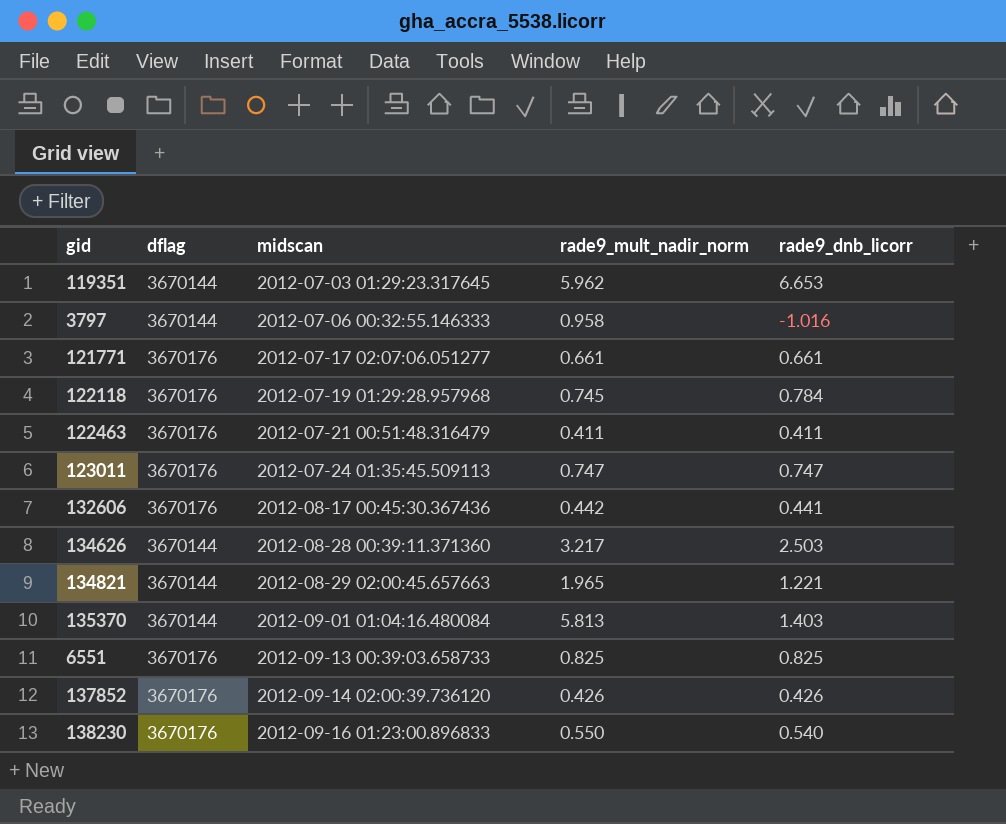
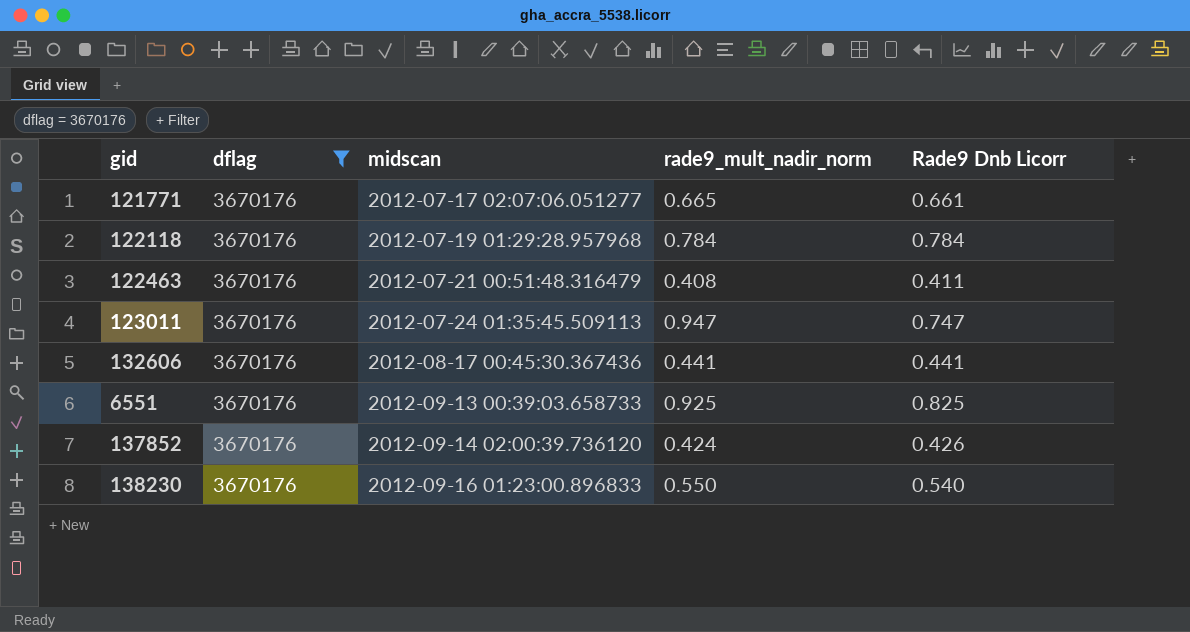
filter: none -> dflag = 3670176
column name: rade9_dnb_licorr -> Rade9 Dnb Licorr
121771 | rade9_mult_nadir_norm: 0.661 -> 0.665
122118 | rade9_mult_nadir_norm: 0.745 -> 0.784
122463 | rade9_mult_nadir_norm: 0.411 -> 0.408
123011 | rade9_mult_nadir_norm: 0.747 -> 0.947
132606 | rade9_mult_nadir_norm: 0.442 -> 0.441
6551 | rade9_mult_nadir_norm: 0.825 -> 0.925
137852 | rade9_mult_nadir_norm: 0.426 -> 0.424

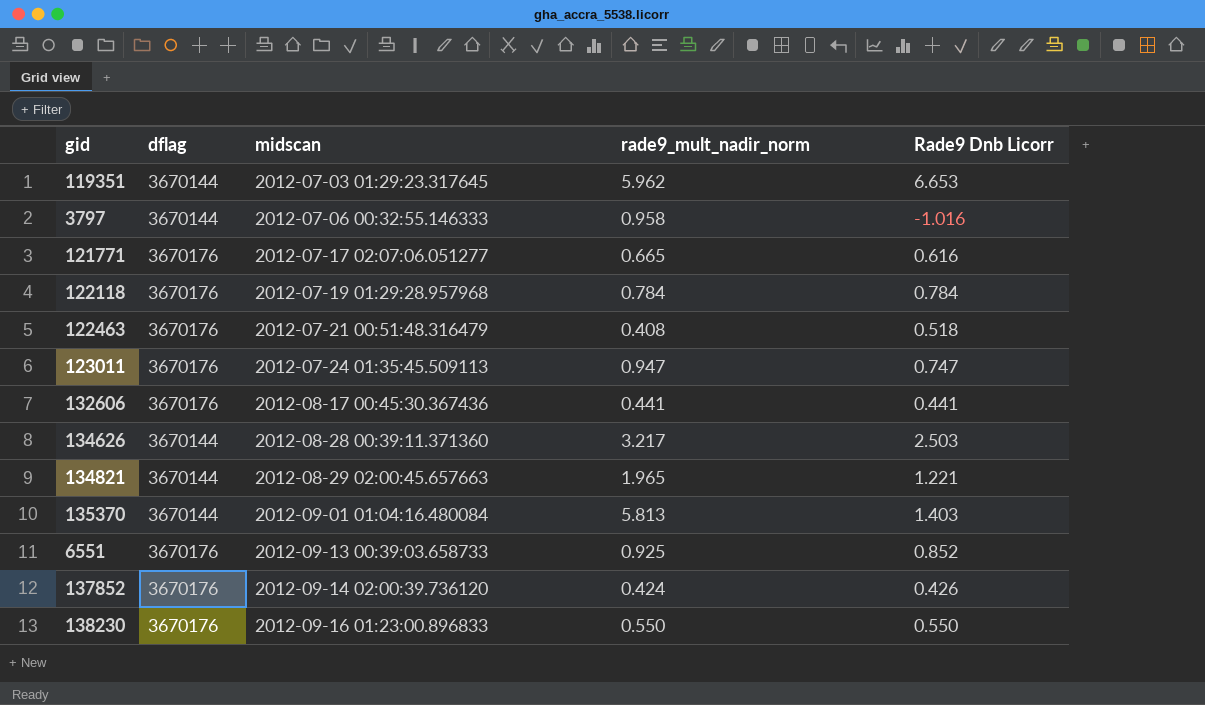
filter: dflag = 3670176 -> none
121771 | Rade9 Dnb Licorr: 0.661 -> 0.616
122463 | Rade9 Dnb Licorr: 0.411 -> 0.518
6551 | Rade9 Dnb Licorr: 0.825 -> 0.852
138230 | Rade9 Dnb Licorr: 0.540 -> 0.550

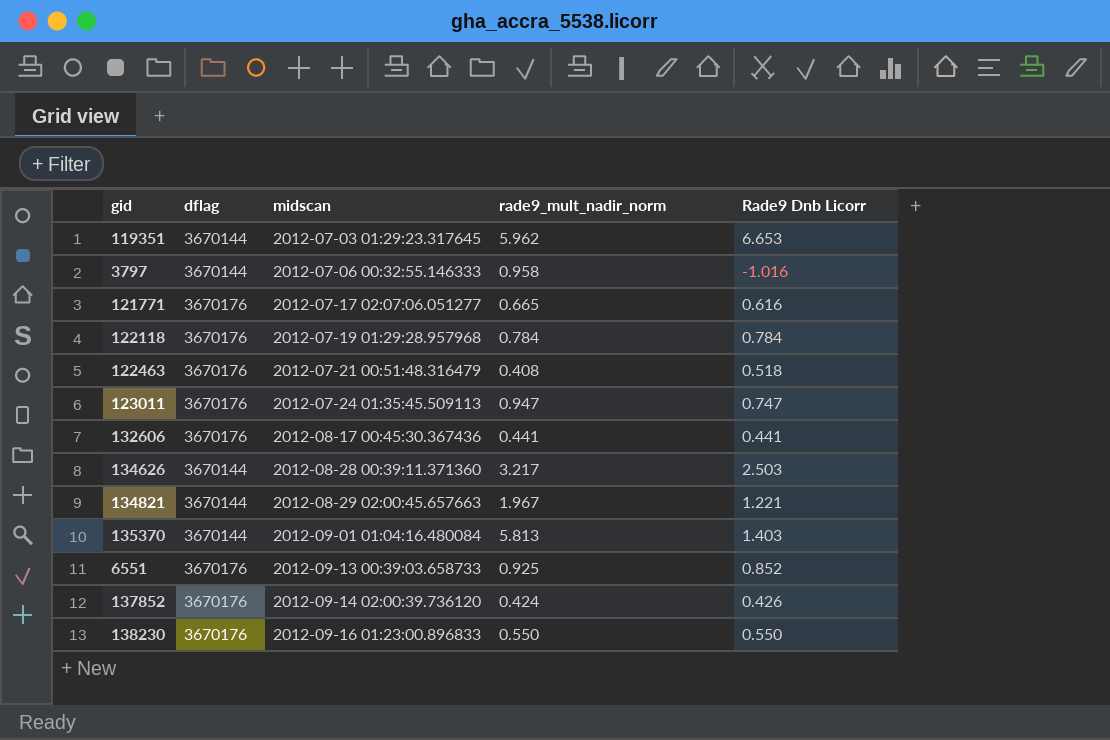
134821 | rade9_mult_nadir_norm: 1.965 -> 1.967

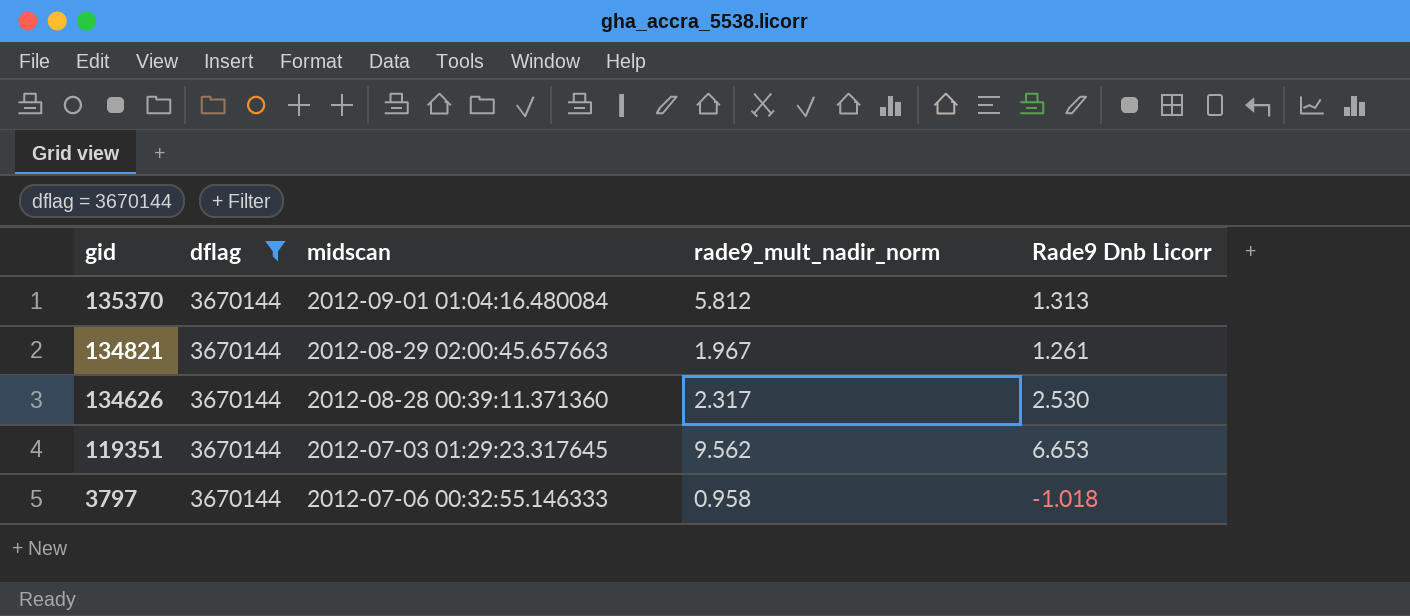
filter: none -> dflag = 3670144
row order: midscan ascending -> gid descending
135370 | rade9_mult_nadir_norm: 5.813 -> 5.812
135370 | Rade9 Dnb Licorr: 1.403 -> 1.313
134821 | Rade9 Dnb Licorr: 1.221 -> 1.261
134626 | rade9_mult_nadir_norm: 3.217 -> 2.317
134626 | Rade9 Dnb Licorr: 2.503 -> 2.530
119351 | rade9_mult_nadir_norm: 5.962 -> 9.562
3797 | Rade9 Dnb Licorr: -1.016 -> -1.018

